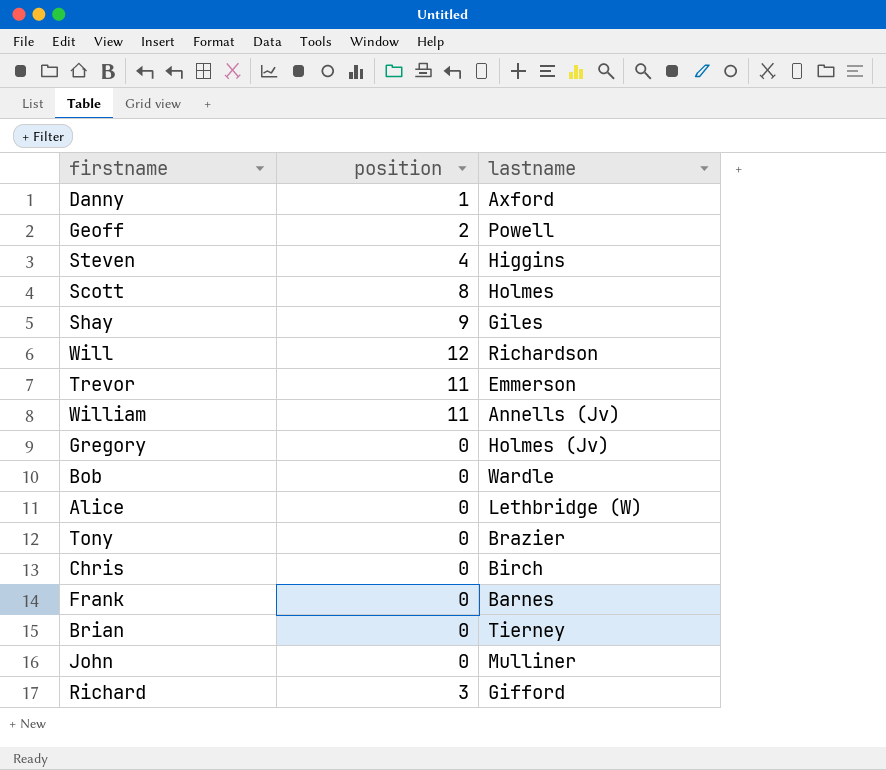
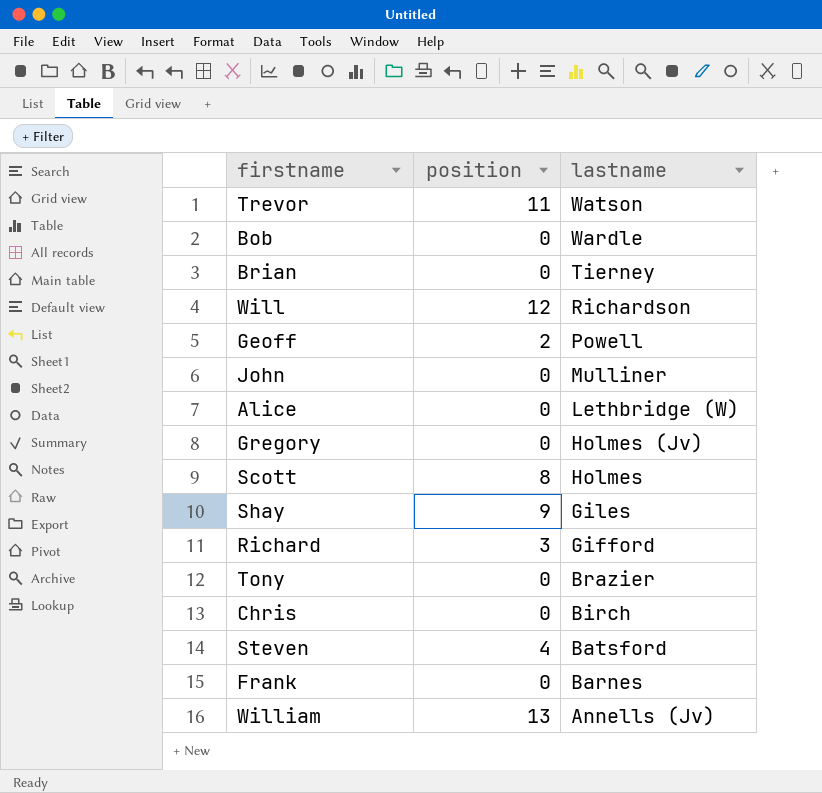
row order: none -> lastname descending
row Danny: 1 | Axford -> none
Trevor | lastname: Emmerson -> Watson
Steven | lastname: Higgins -> Batsford
William | position: 11 -> 13

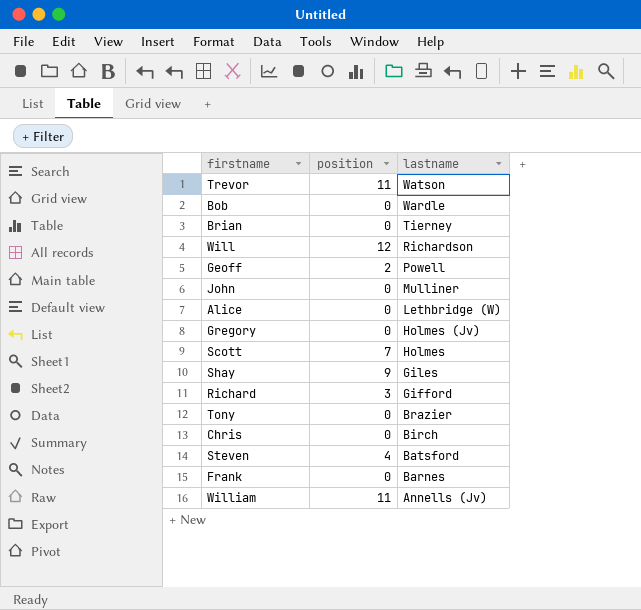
Scott | position: 8 -> 7
William | position: 13 -> 11

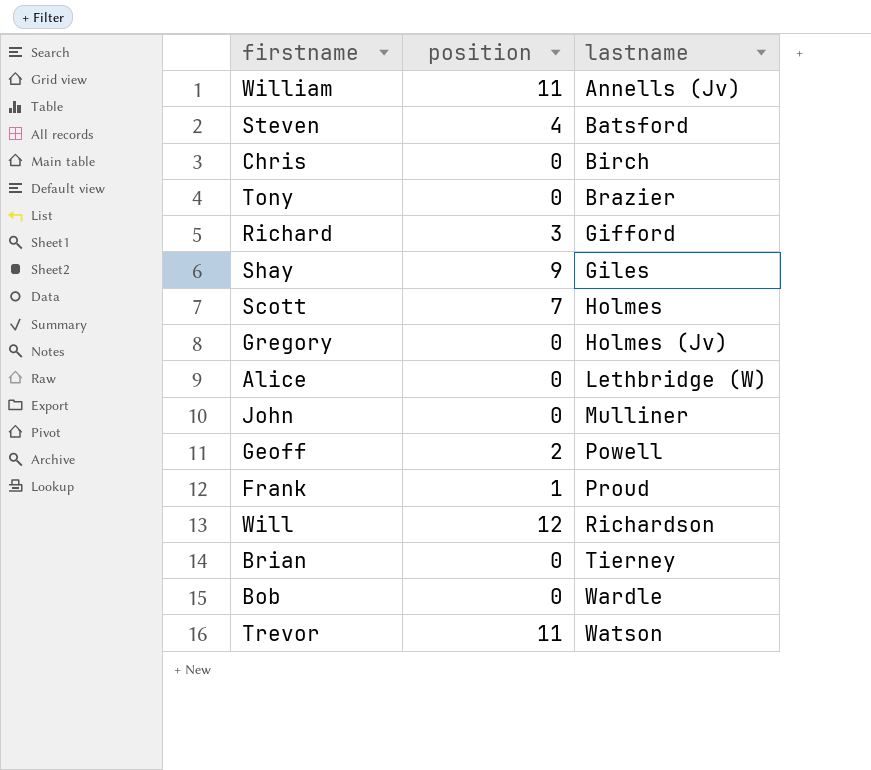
row order: lastname descending -> lastname ascending
Frank | position: 0 -> 1
Frank | lastname: Barnes -> Proud

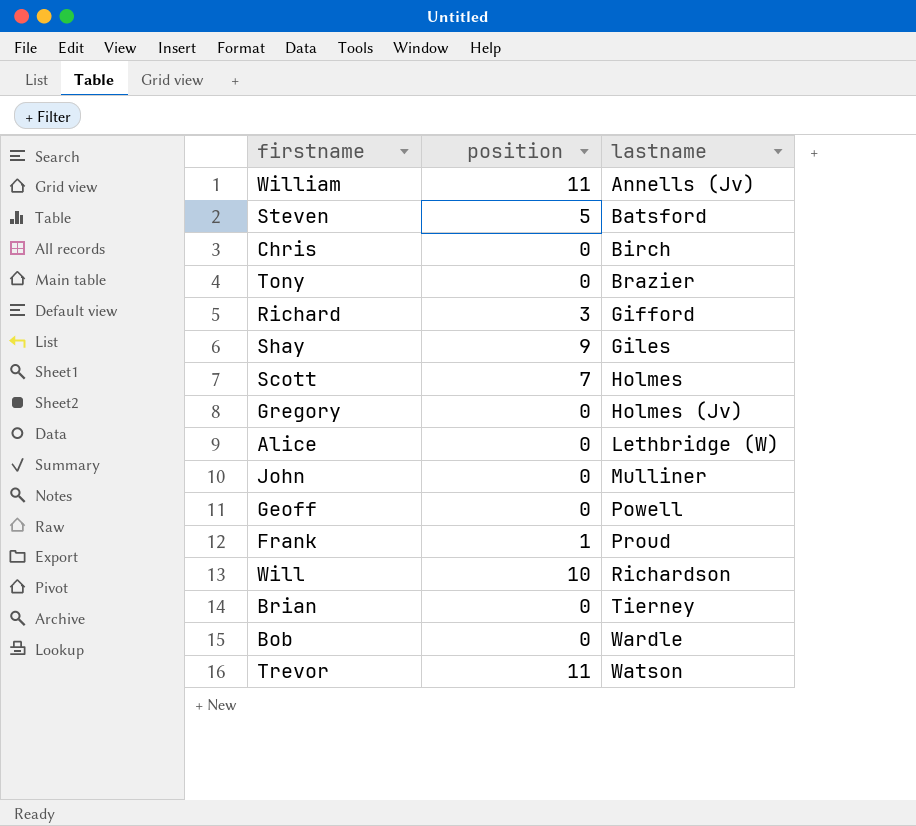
Steven | position: 4 -> 5
Geoff | position: 2 -> 0
Will | position: 12 -> 10

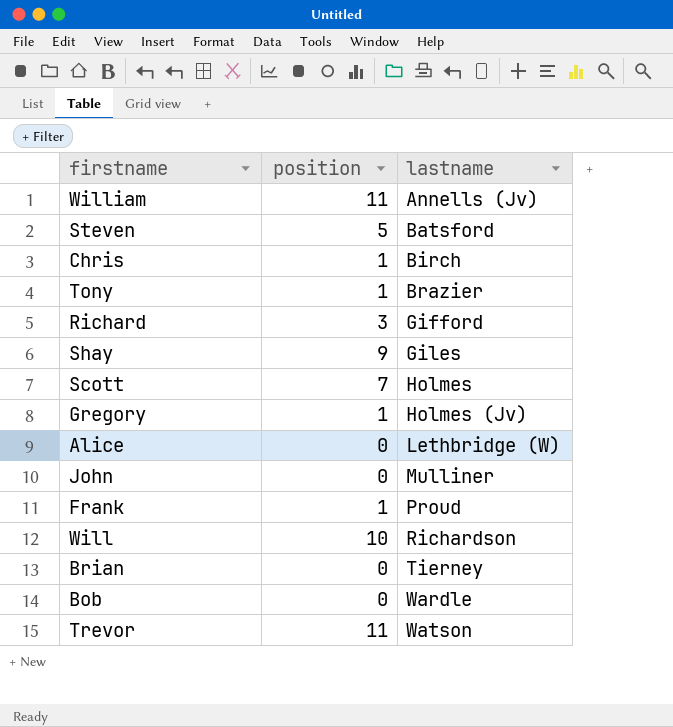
row Geoff: 0 | Powell -> none
Chris | position: 0 -> 1
Tony | position: 0 -> 1
Gregory | position: 0 -> 1

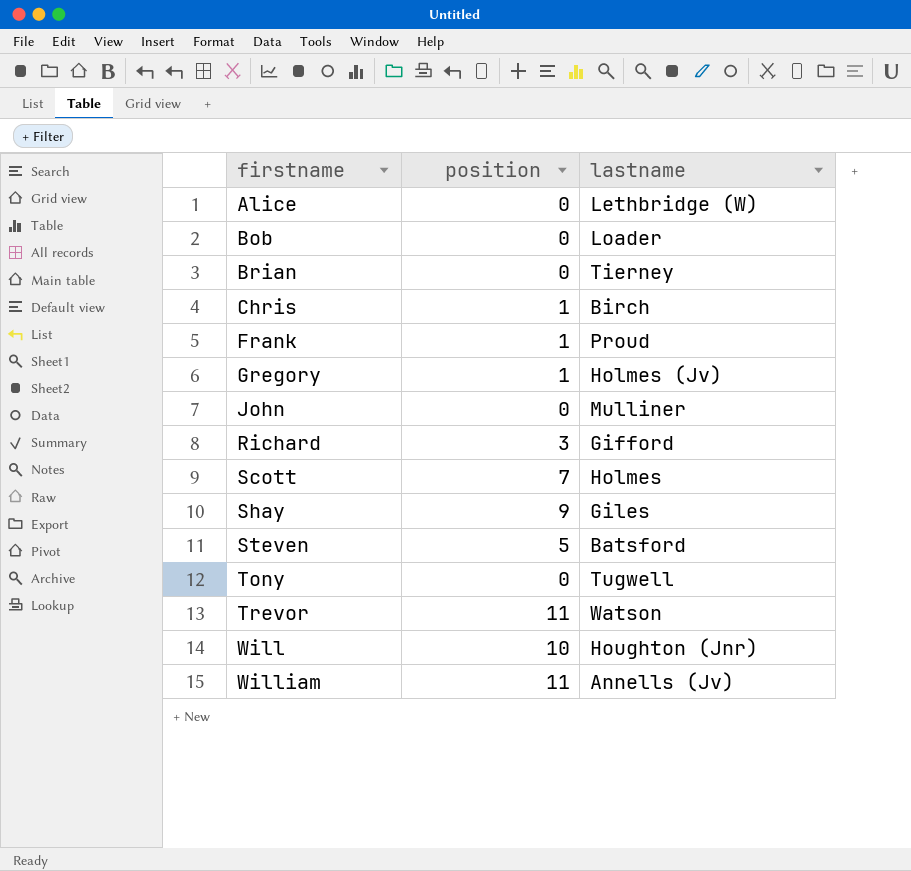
row order: lastname ascending -> firstname ascending
Bob | lastname: Wardle -> Loader
Tony | position: 1 -> 0
Tony | lastname: Brazier -> Tugwell
Will | lastname: Richardson -> Houghton (Jnr)

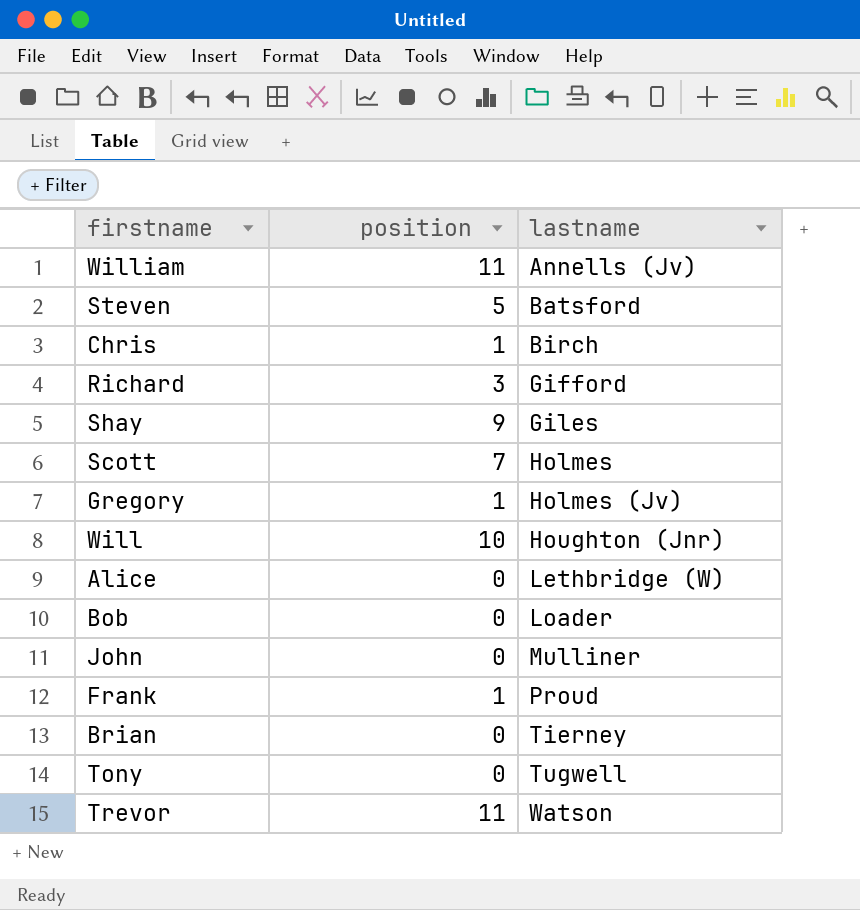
row order: firstname ascending -> lastname ascending

